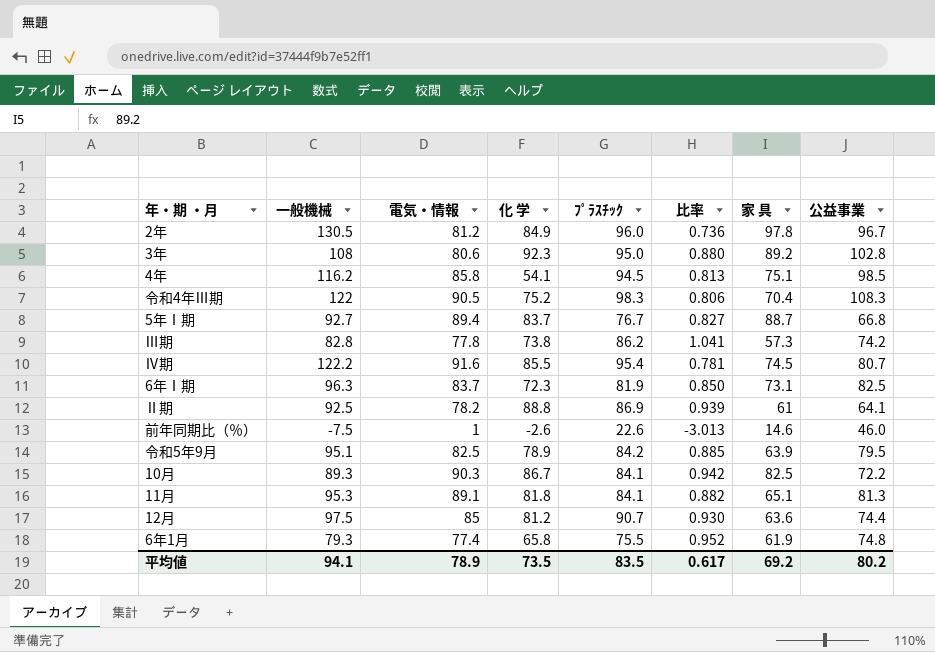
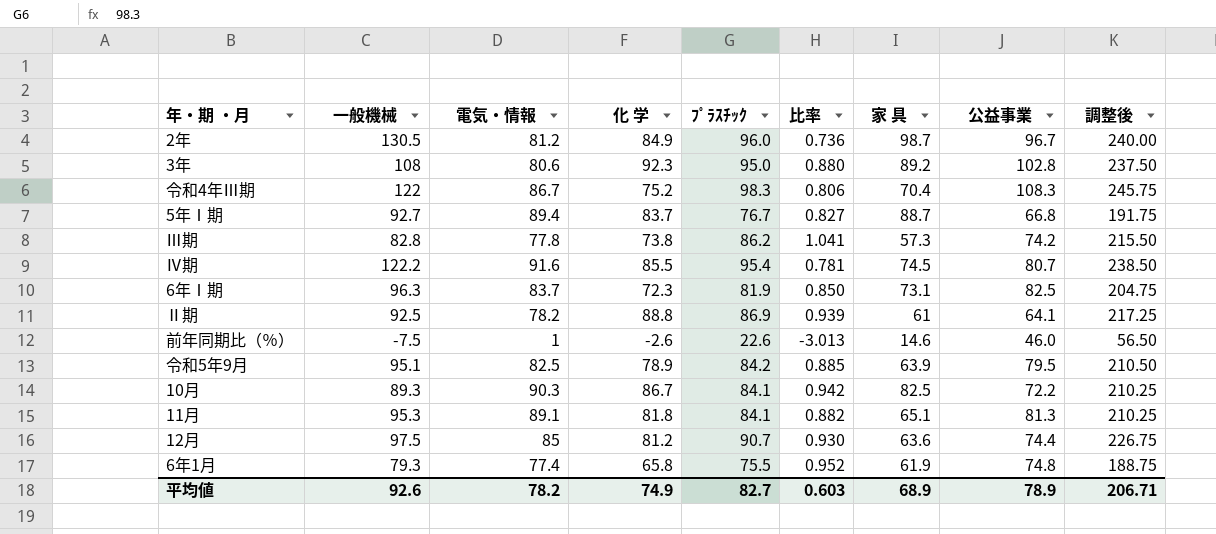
column 調整後 | formula: none -> [ﾌﾟﾗｽﾁｯｸ] * 2.5
row 4年: 116.2 | 85.8 | 54.1 | 94.5 | 0.813 | 75.1 | 98.5 -> none
2年 | 家 具: 97.8 -> 98.7
令和4年Ⅲ期 | 電気・情報: 90.5 -> 86.7
平均値 | 一般機械: 94.1 -> 92.6
平均値 | 電気・情報: 78.9 -> 78.2
平均値 | 化 学: 73.5 -> 74.9
平均値 | ﾌﾟﾗｽﾁｯｸ: 83.5 -> 82.7
平均値 | 比率: 0.617 -> 0.603
平均値 | 家 具: 69.2 -> 68.9
平均値 | 公益事業: 80.2 -> 78.9

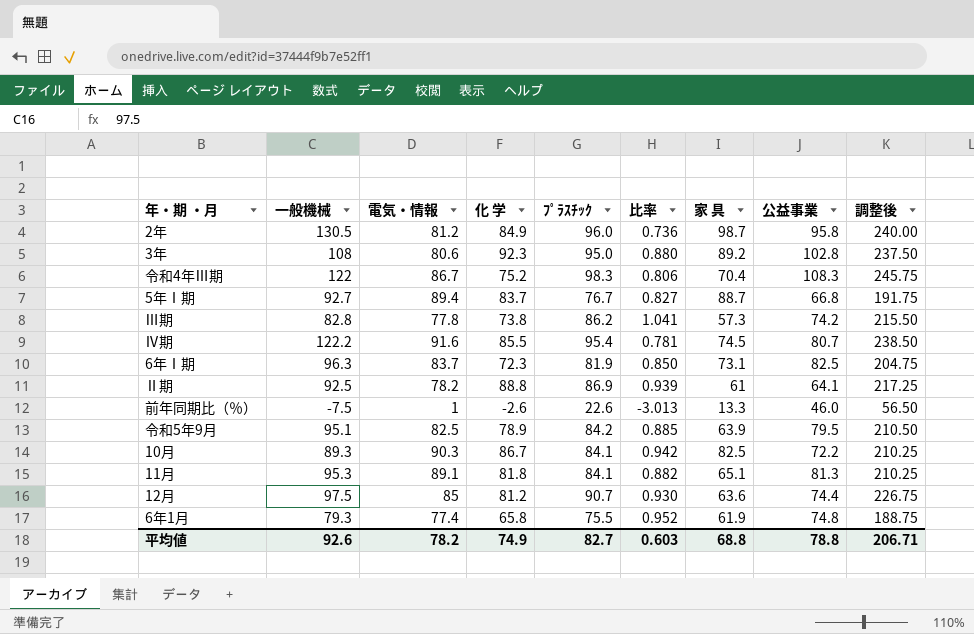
2年 | 公益事業: 96.7 -> 95.8
前年同期比（％） | 家 具: 14.6 -> 13.3
平均値 | 家 具: 68.9 -> 68.8
平均値 | 公益事業: 78.9 -> 78.8

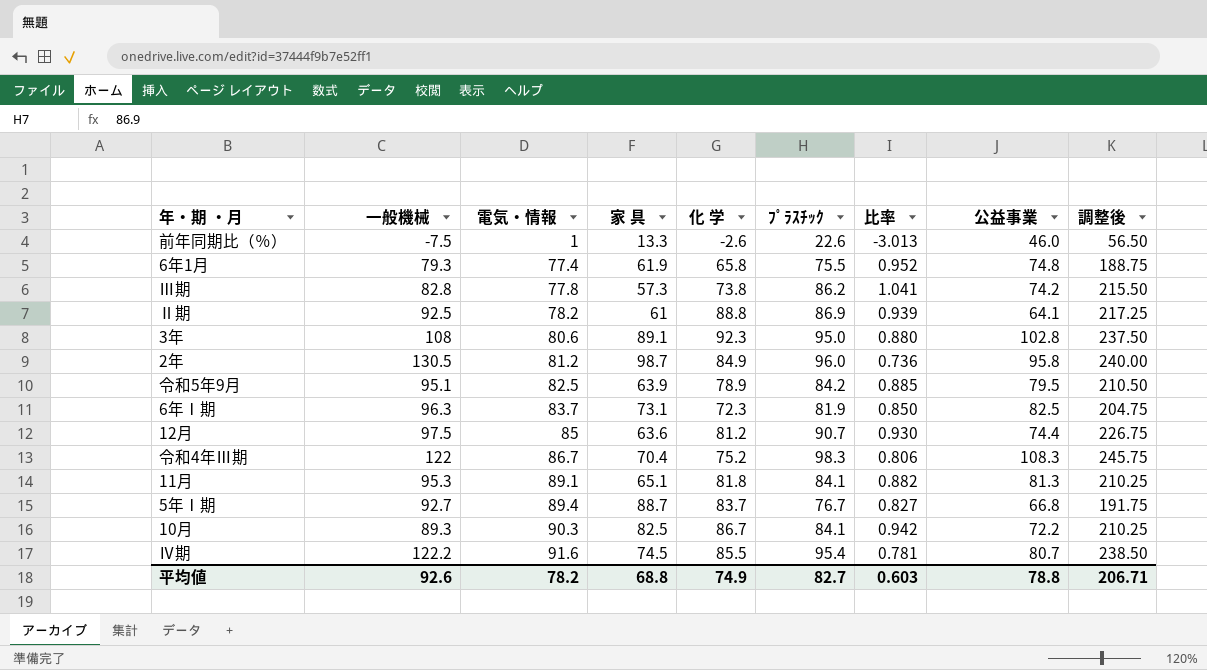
row order: none -> 電気・情報 ascending
column 家 具 | position: 7 -> 4
3年 | 家 具: 89.2 -> 89.1

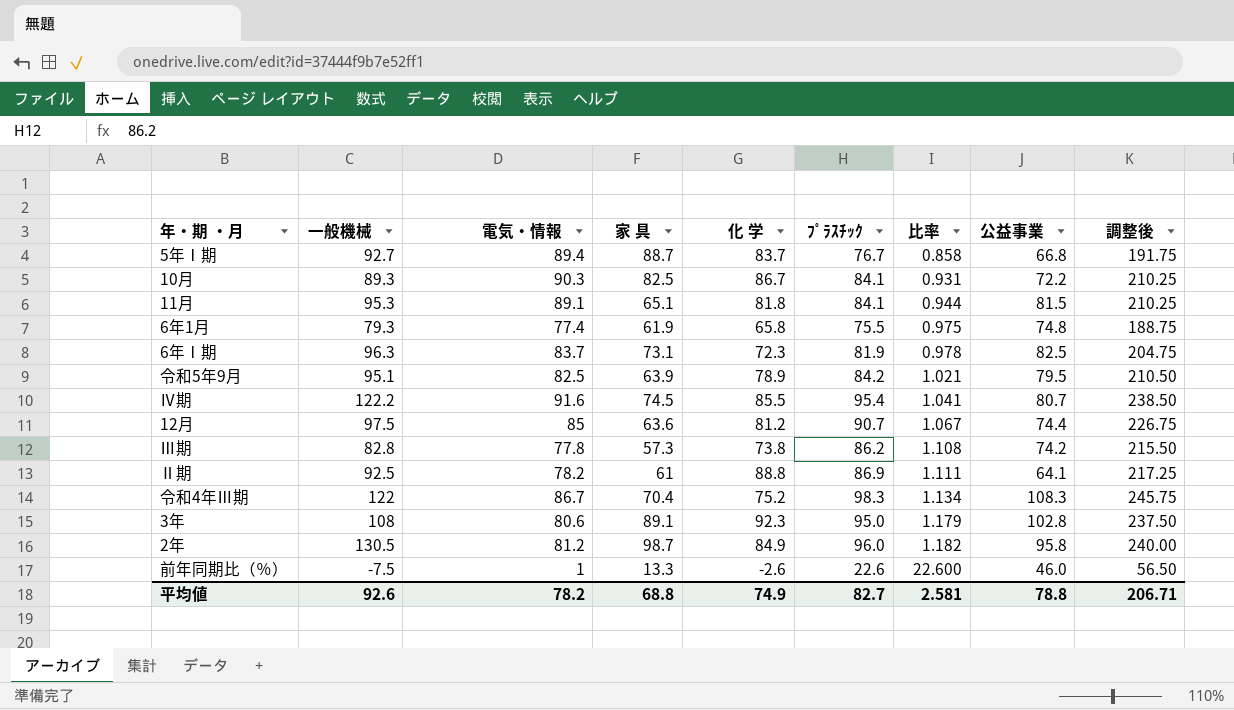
row order: 電気・情報 ascending -> 比率 ascending
column 比率 | formula: [ﾌﾟﾗｽﾁｯｸ] / [一般機械] -> [ﾌﾟﾗｽﾁｯｸ] / [電気・情報]
11月 | 公益事業: 81.3 -> 81.5
平均値 | 比率: 0.603 -> 2.581

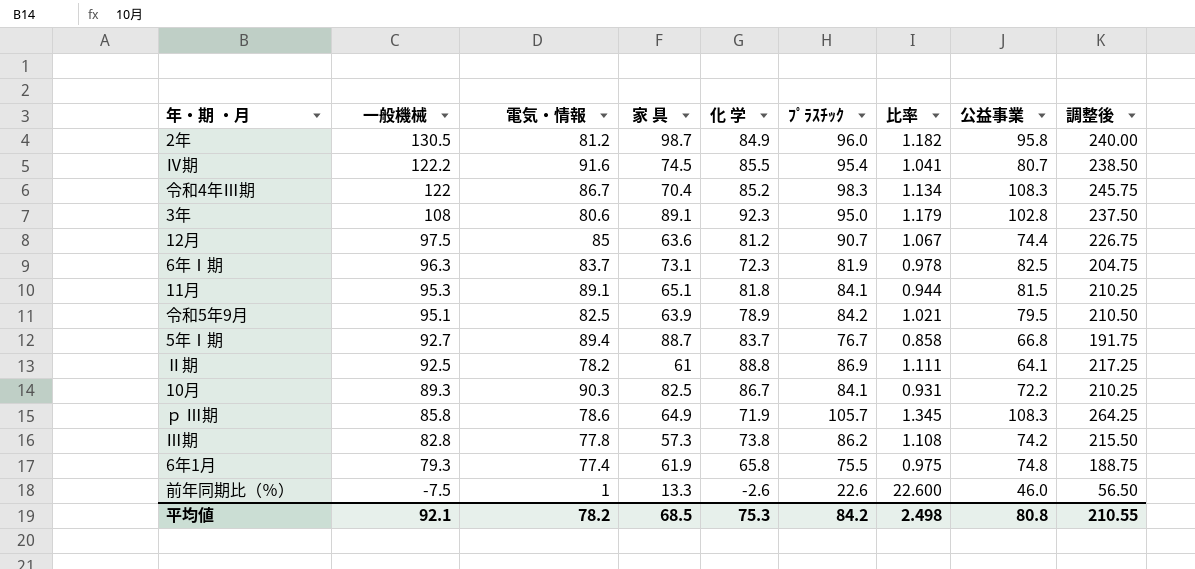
row order: 比率 ascending -> 一般機械 descending
令和4年Ⅲ期 | 化 学: 75.2 -> 85.2
row ｐ Ⅲ期: none -> 85.8 | 78.6 | 64.9 | 71.9 | 105.7 | 1.345 | 108.3 | 264.25
平均値 | 一般機械: 92.6 -> 92.1
平均値 | 家 具: 68.8 -> 68.5
平均値 | 化 学: 74.9 -> 75.3
平均値 | ﾌﾟﾗｽﾁｯｸ: 82.7 -> 84.2
平均値 | 比率: 2.581 -> 2.498
平均値 | 公益事業: 78.8 -> 80.8
平均値 | 調整後: 206.71 -> 210.55

